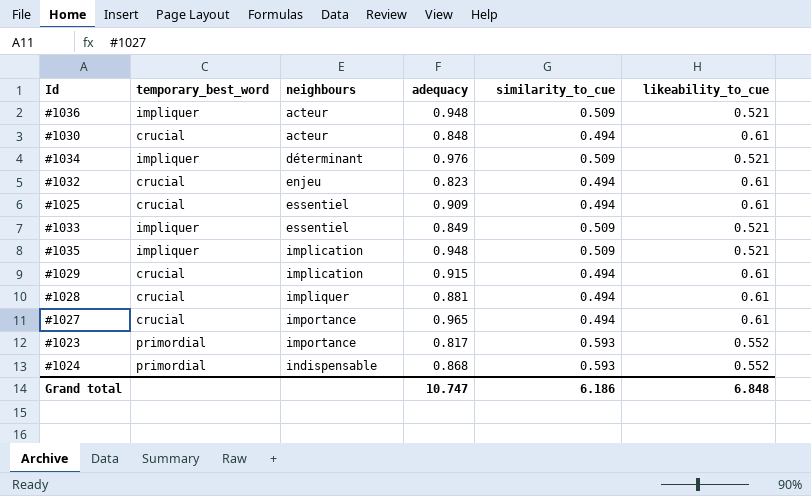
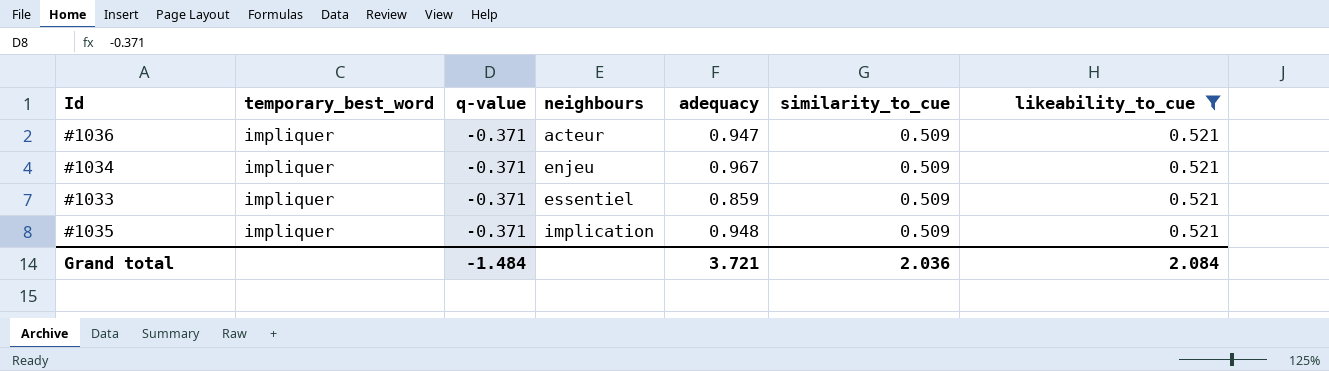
filter: none -> likeability_to_cue = 0.521
column q-value | position: none -> 3
#1036 | adequacy: 0.948 -> 0.947
#1034 | neighbours: déterminant -> enjeu
#1034 | adequacy: 0.976 -> 0.967
#1033 | adequacy: 0.849 -> 0.859
Grand total | adequacy: 10.747 -> 3.721
Grand total | similarity_to_cue: 6.186 -> 2.036
Grand total | likeability_to_cue: 6.848 -> 2.084

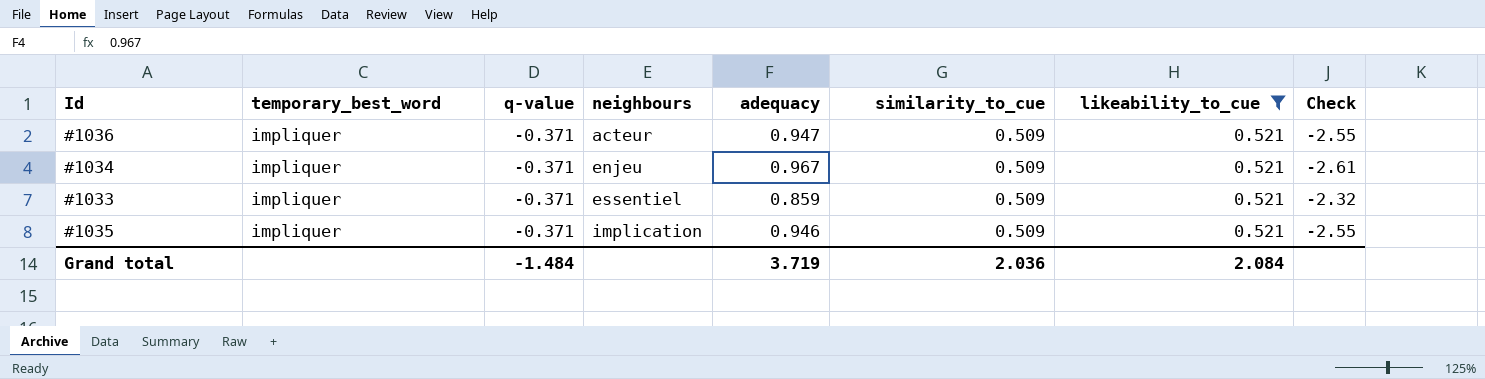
column Check | formula: none -> [adequacy] / [q-value]
#1035 | adequacy: 0.948 -> 0.946
Grand total | adequacy: 3.721 -> 3.719

